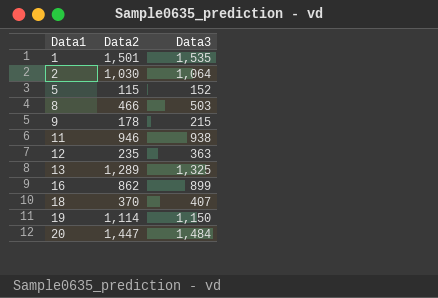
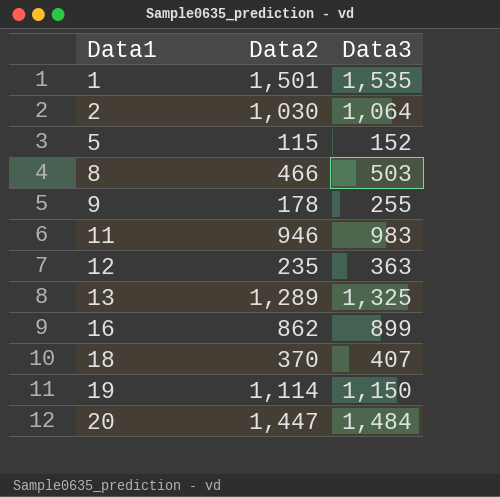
9 | Data3: 215 -> 255
11 | Data3: 938 -> 983

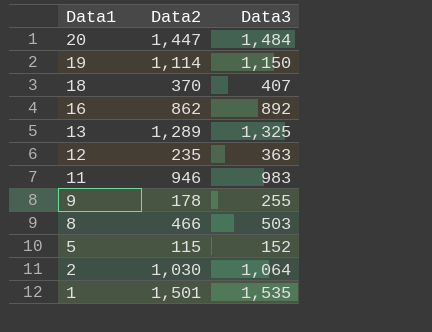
row order: Data1 ascending -> Data1 descending
16 | Data3: 899 -> 892

